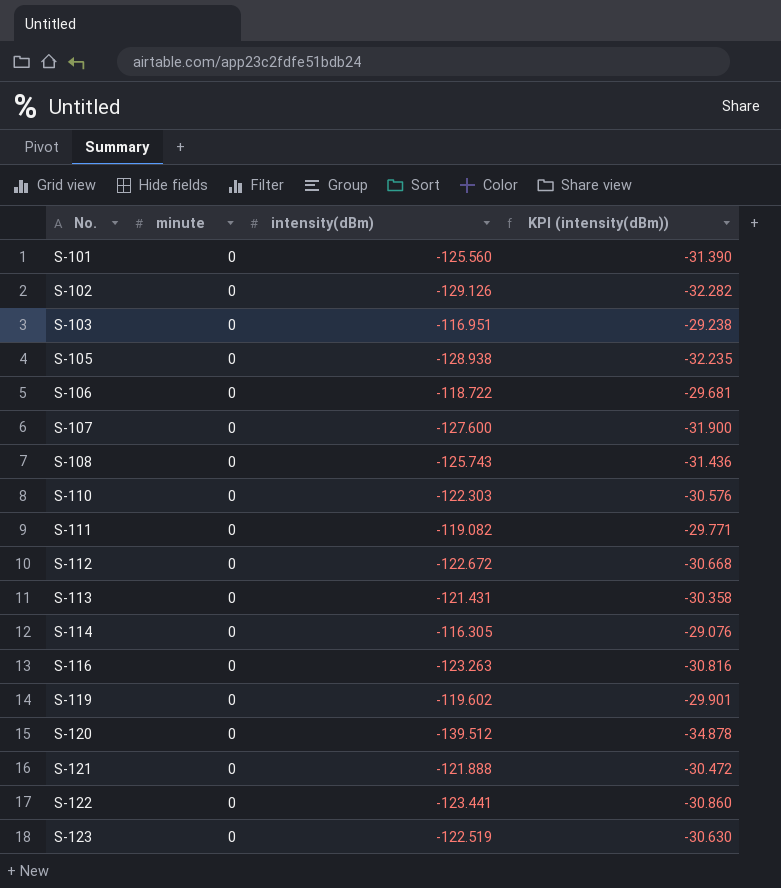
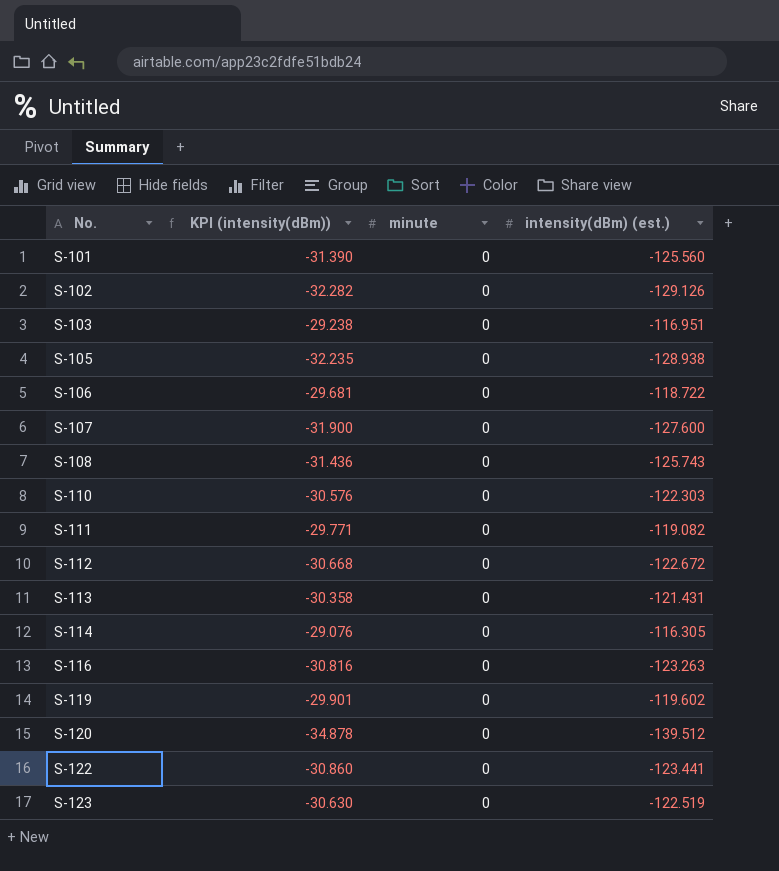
column KPI (intensity(dBm)) | position: 4 -> 2
column name: intensity(dBm) -> intensity(dBm) (est.)
row S-121: 0 | -121.888 | -30.472 -> none

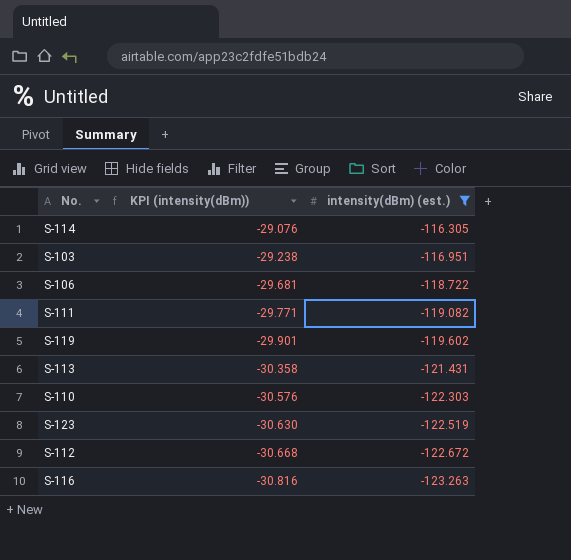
filter: none -> intensity(dBm) (est.) >= -123.263
row order: No. ascending -> KPI (intensity(dBm)) descending
column minute | position: 3 -> none

